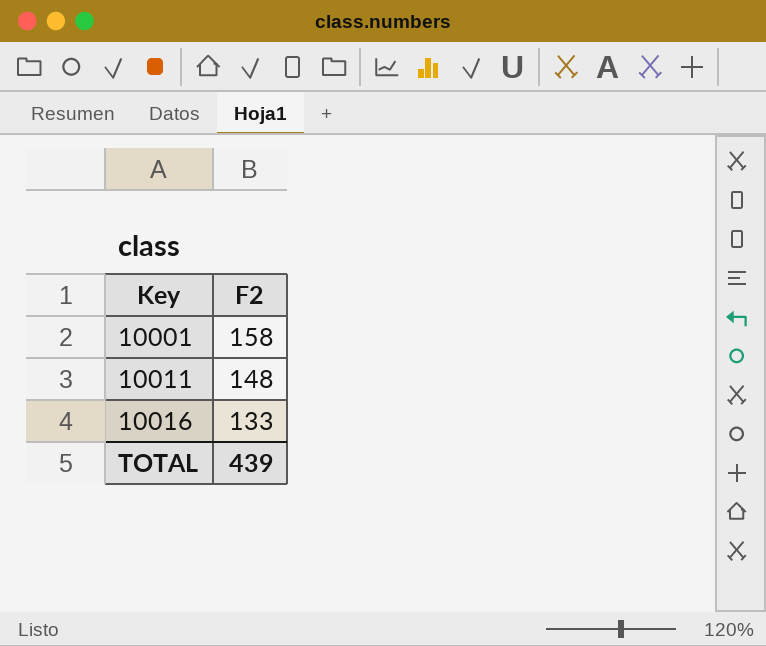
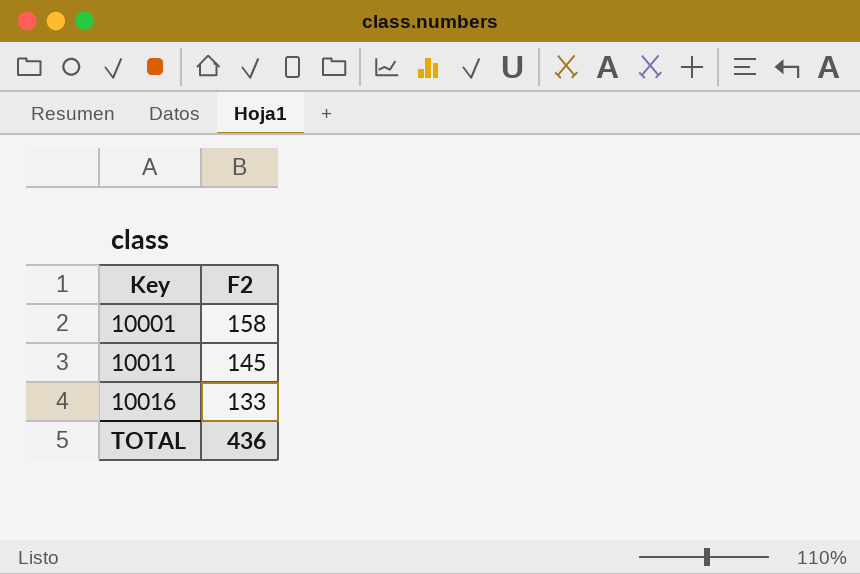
10011 | F2: 148 -> 145
TOTAL | F2: 439 -> 436

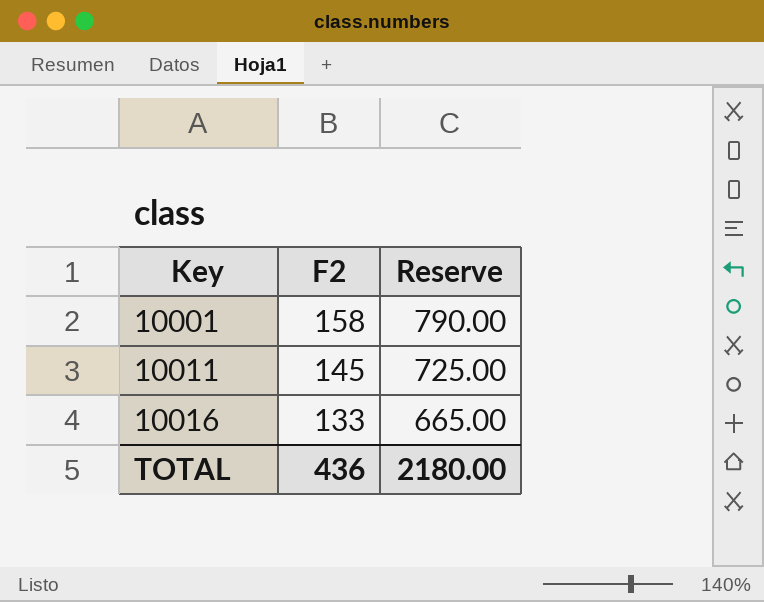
column Reserve | formula: none -> [F2] * 5

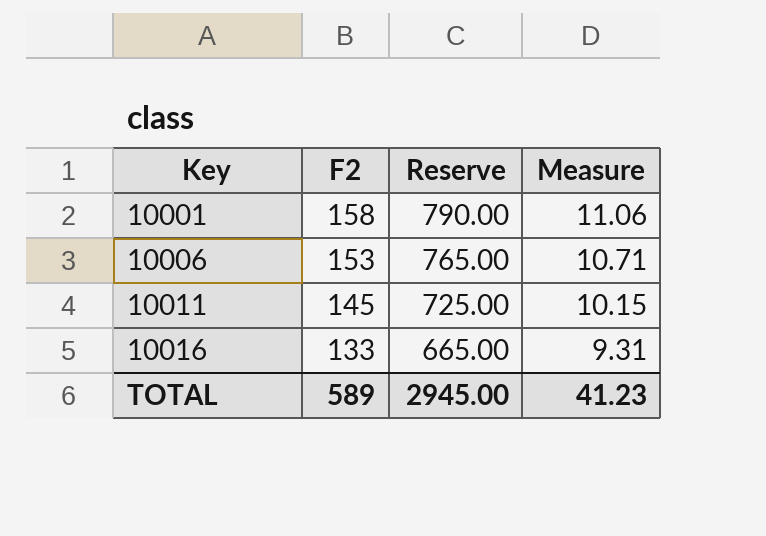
column Measure | formula: none -> [F2] * 0.07
row 10006: none -> 153 | 765.00 | 10.71
TOTAL | F2: 436 -> 589
TOTAL | Reserve: 2180.00 -> 2945.00

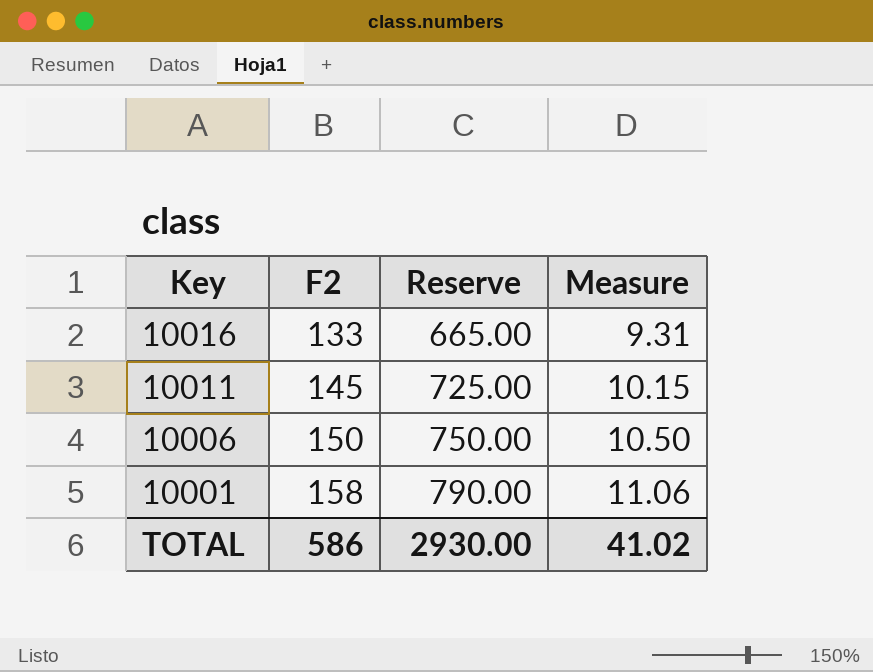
row order: Key ascending -> Key descending
10006 | F2: 153 -> 150
10006 | Reserve: 765.00 -> 750.00
10006 | Measure: 10.71 -> 10.50
TOTAL | F2: 589 -> 586
TOTAL | Reserve: 2945.00 -> 2930.00
TOTAL | Measure: 41.23 -> 41.02

